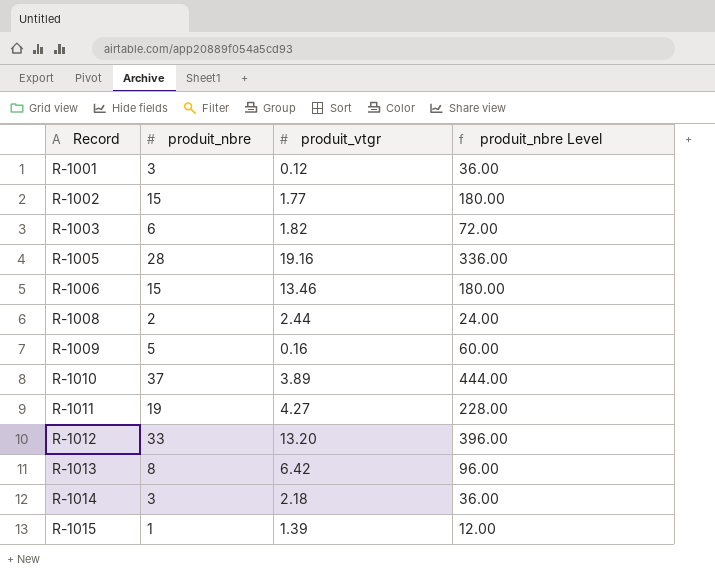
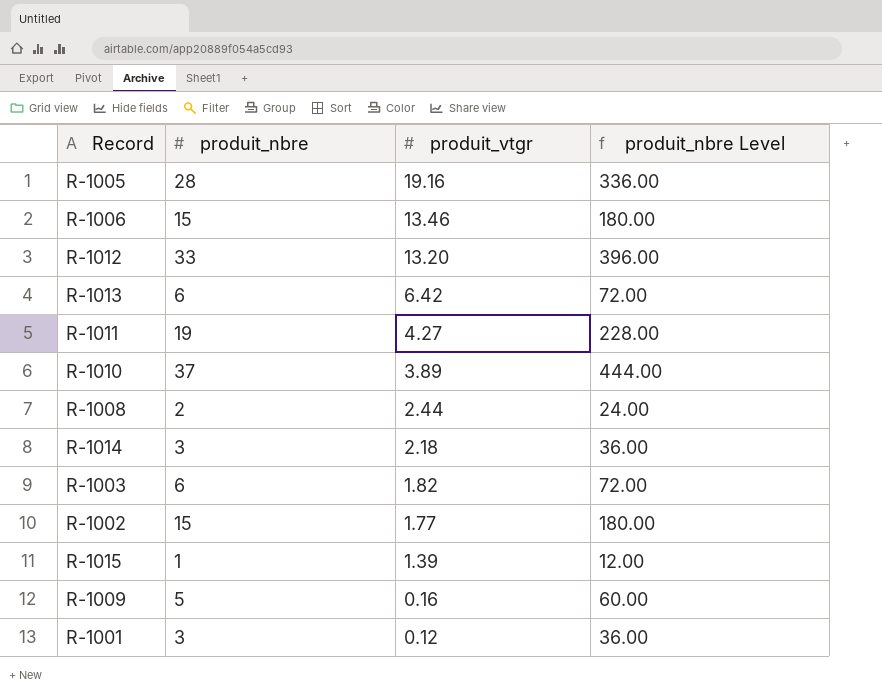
row order: Record ascending -> produit_vtgr descending
R-1013 | produit_nbre: 8 -> 6
R-1013 | produit_nbre Level: 96.00 -> 72.00

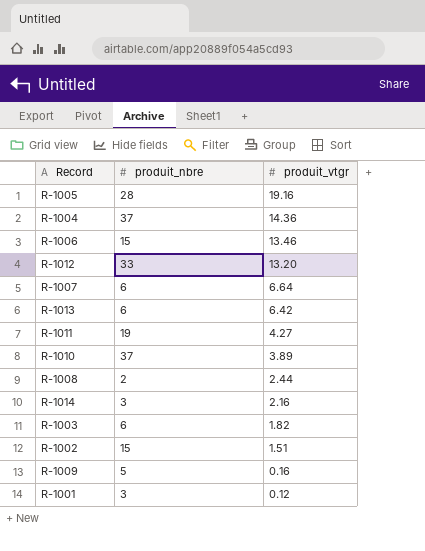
column produit_nbre Level | formula: [produit_nbre] * 12 -> none
row R-1015: 1 | 1.39 | 12.00 -> none
row R-1004: none -> 37 | 14.36
row R-1007: none -> 6 | 6.64
R-1014 | produit_vtgr: 2.18 -> 2.16
R-1002 | produit_vtgr: 1.77 -> 1.51

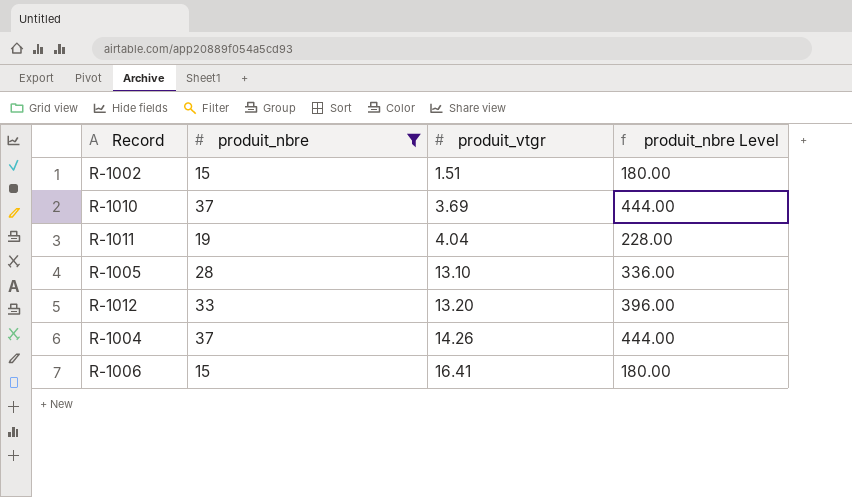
filter: none -> produit_nbre >= 15
row order: produit_vtgr descending -> produit_vtgr ascending
column produit_nbre Level | formula: none -> [produit_nbre] * 12
R-1010 | produit_vtgr: 3.89 -> 3.69
R-1011 | produit_vtgr: 4.27 -> 4.04
R-1005 | produit_vtgr: 19.16 -> 13.10
R-1004 | produit_vtgr: 14.36 -> 14.26
R-1006 | produit_vtgr: 13.46 -> 16.41

